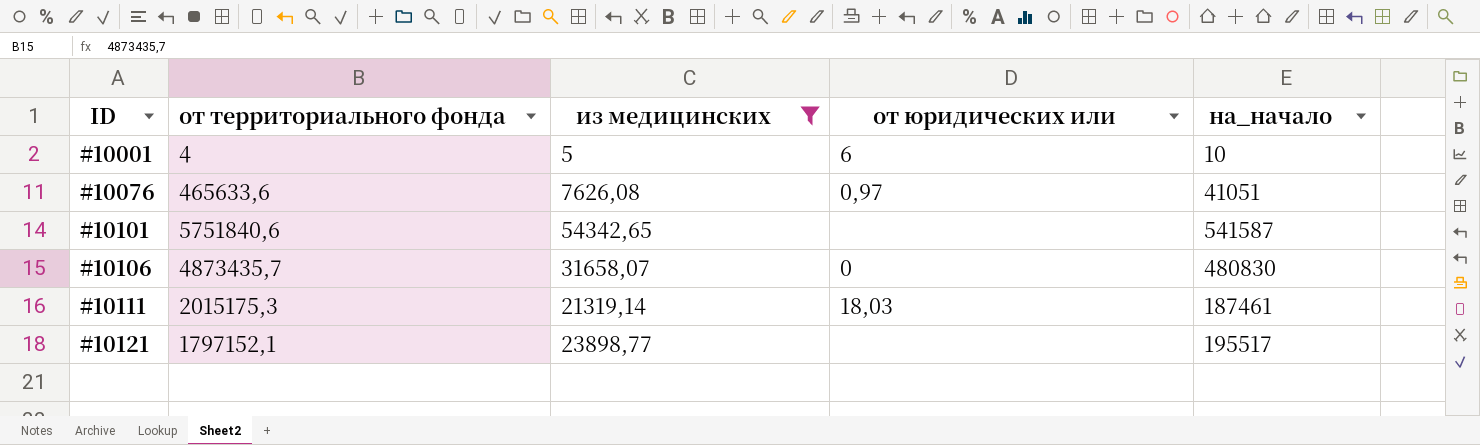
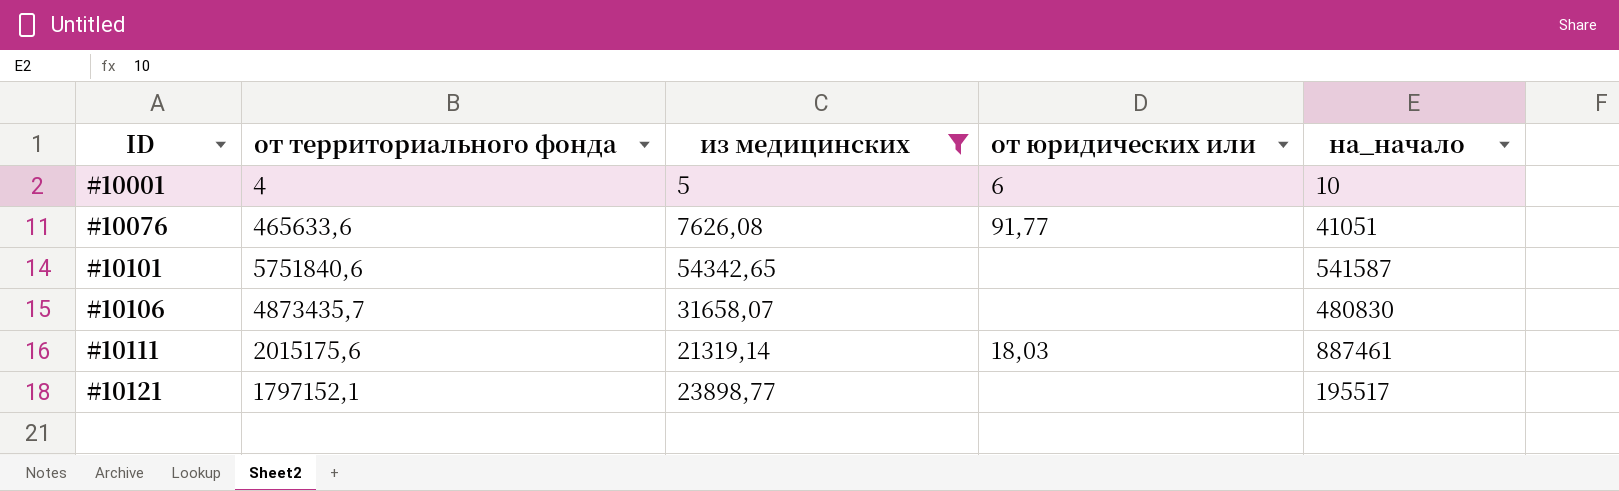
#10076 | от юридических или: 0,97 -> 91,77
#10106 | от юридических или: 0 -> none
#10111 | от территориального фонда: 2015175,3 -> 2015175,6
#10111 | на_начало: 187461 -> 887461

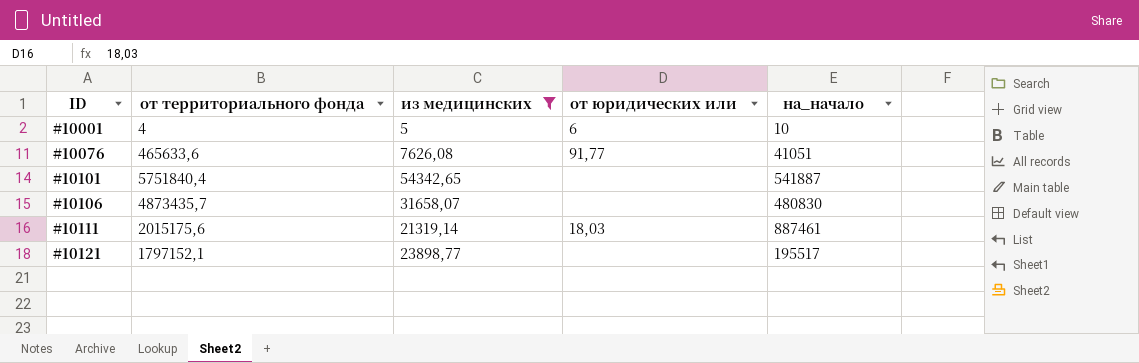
#10101 | от территориального фонда: 5751840,6 -> 5751840,4
#10101 | на_начало: 541587 -> 541887

